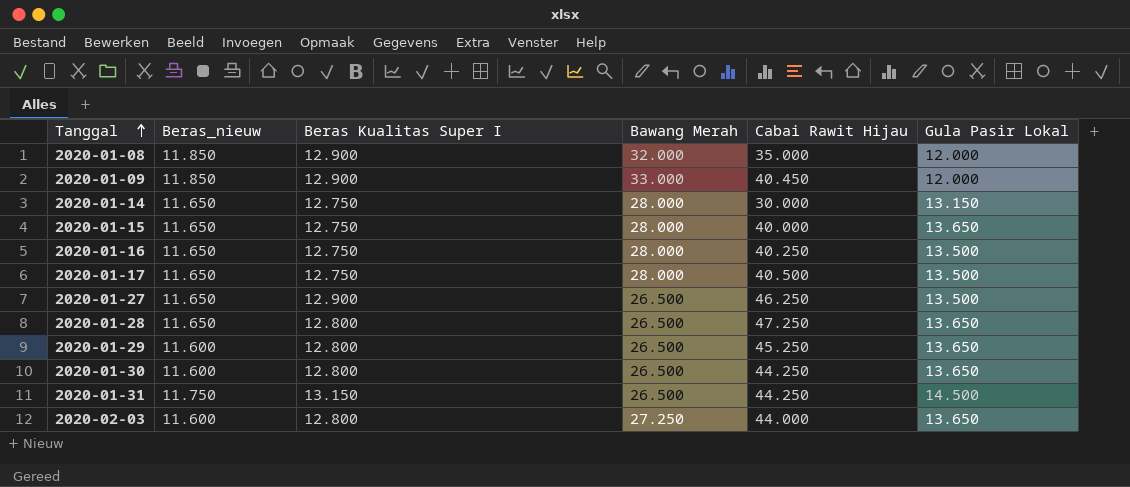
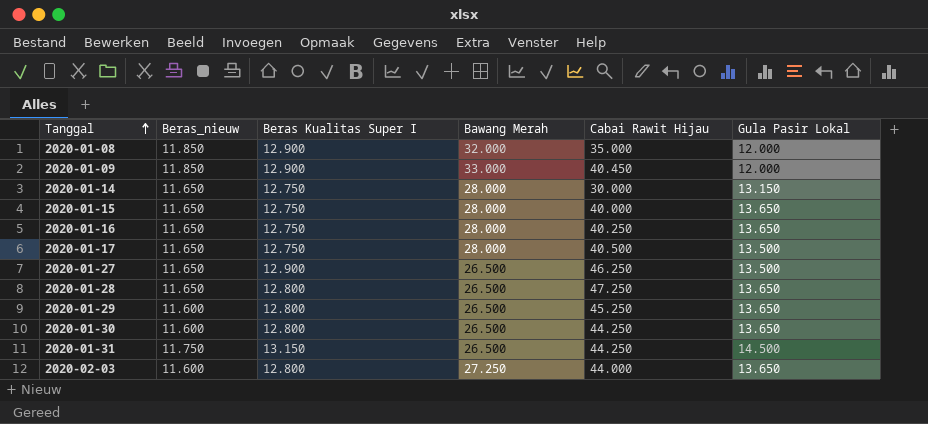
2020-01-16 | Gula Pasir Lokal: 13.500 -> 13.650

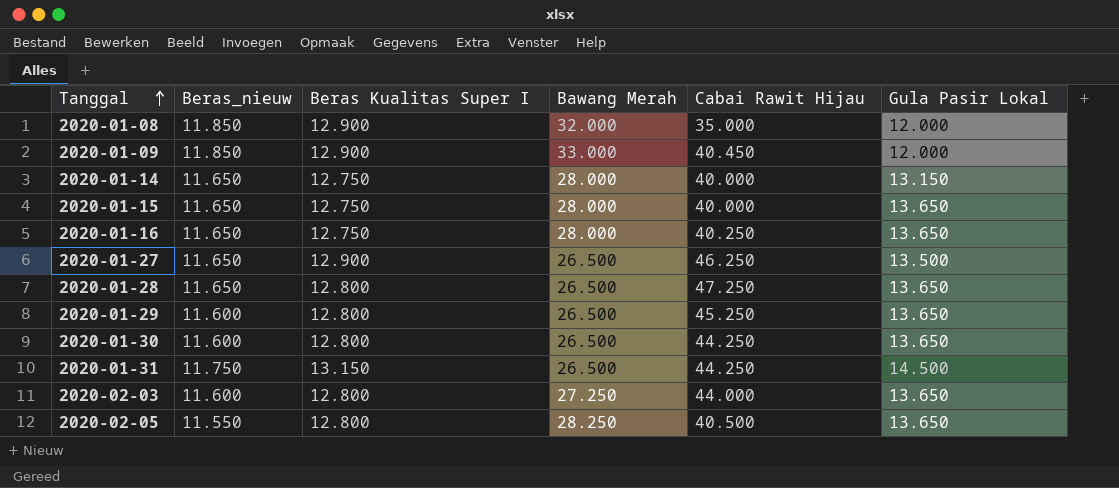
row 2020-01-17: 11.650 | 12.750 | 28.000 | 40.500 | 13.500 -> none
2020-01-14 | Cabai Rawit Hijau: 30.000 -> 40.000
row 2020-02-05: none -> 11.550 | 12.800 | 28.250 | 40.500 | 13.650

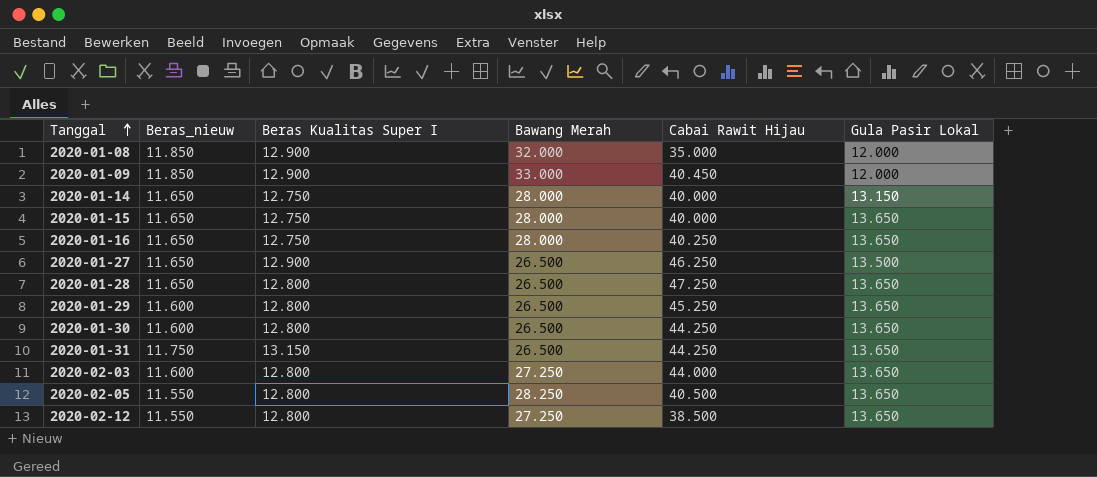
2020-01-31 | Gula Pasir Lokal: 14.500 -> 13.650
row 2020-02-12: none -> 11.550 | 12.800 | 27.250 | 38.500 | 13.650

